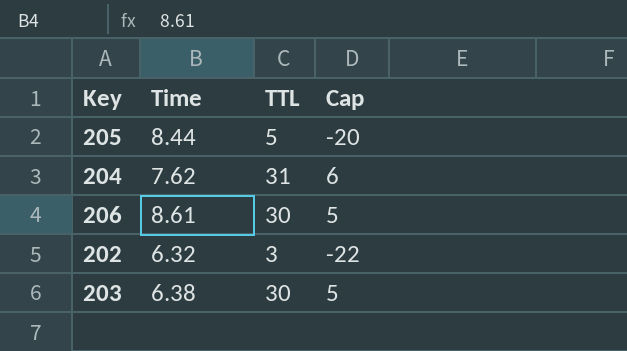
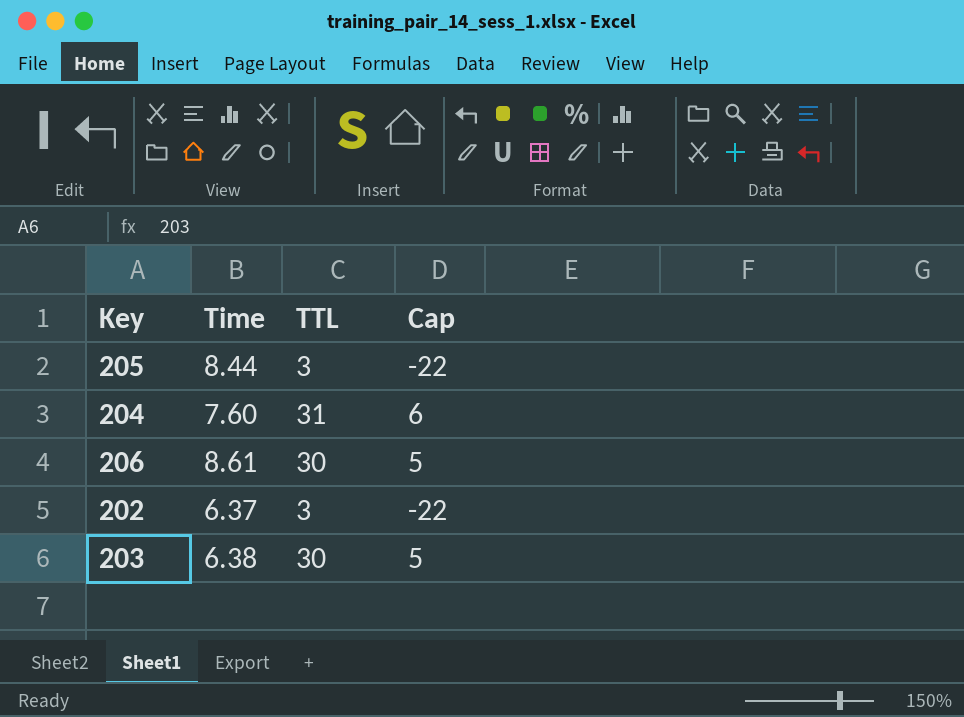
205 | TTL: 5 -> 3
205 | Cap: -20 -> -22
204 | Time: 7.62 -> 7.60
202 | Time: 6.32 -> 6.37

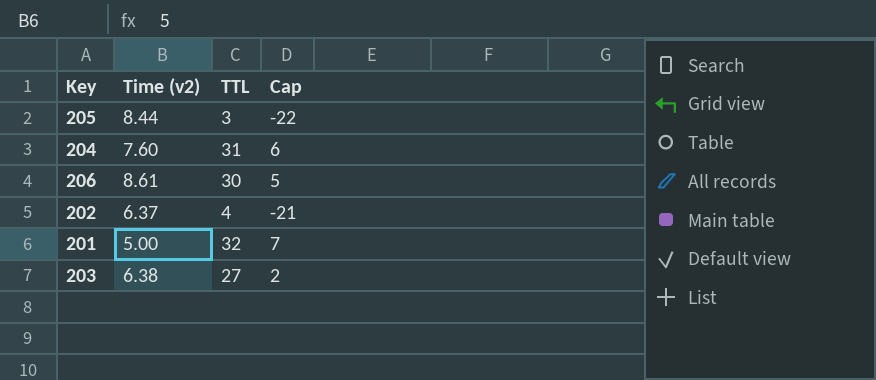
column name: Time -> Time (v2)
202 | TTL: 3 -> 4
202 | Cap: -22 -> -21
row 201: none -> 5.00 | 32 | 7
203 | TTL: 30 -> 27
203 | Cap: 5 -> 2

